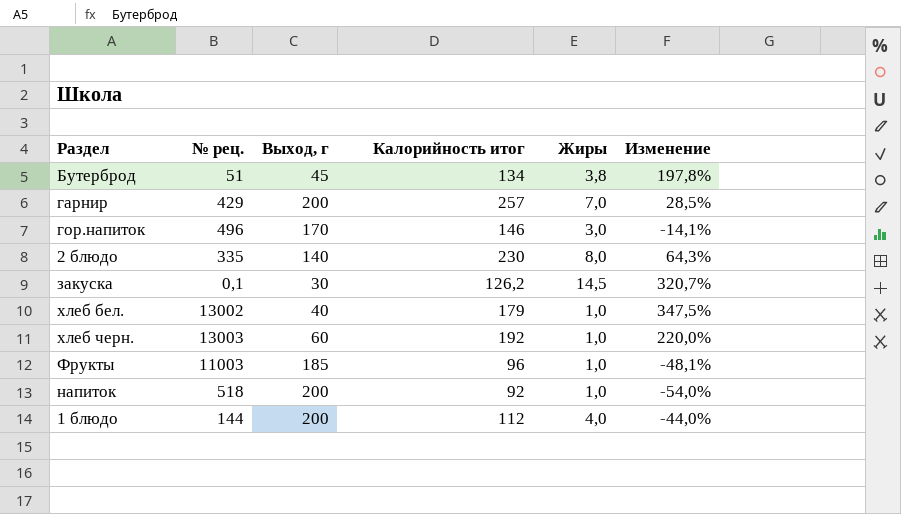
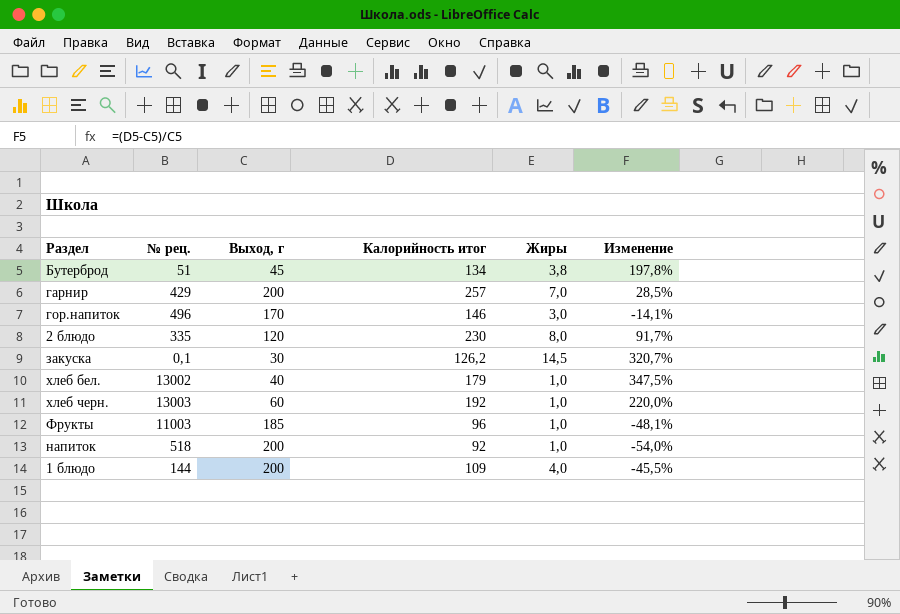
2 блюдо | Выход, г: 140 -> 120
2 блюдо | Изменение: 64,3% -> 91,7%
1 блюдо | Калорийность итог: 112 -> 109
1 блюдо | Изменение: -44,0% -> -45,5%

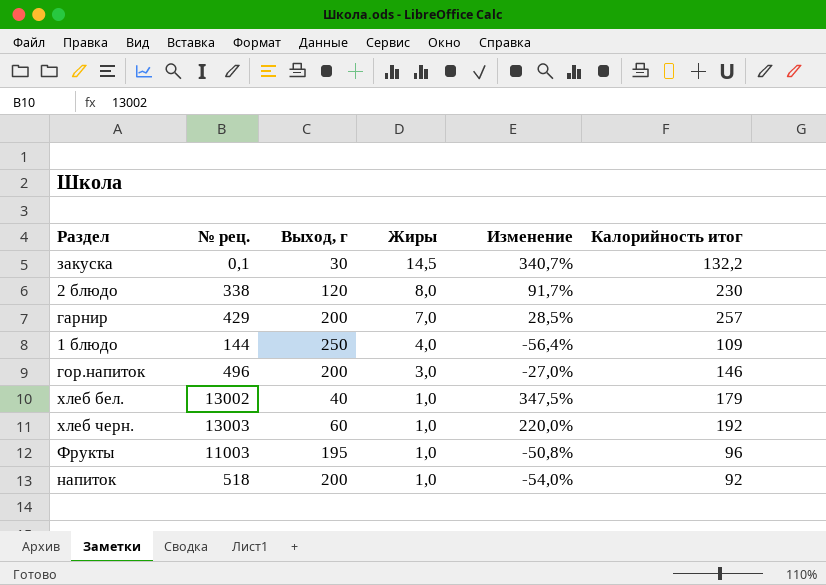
row order: none -> Жиры descending
column Калорийность итог | position: 4 -> 6
row Бутерброд: 51 | 45 | 134 | 3,8 | 197,8% -> none
закуска | Изменение: 320,7% -> 340,7%
закуска | Калорийность итог: 126,2 -> 132,2
2 блюдо | № рец.: 335 -> 338
1 блюдо | Выход, г: 200 -> 250
1 блюдо | Изменение: -45,5% -> -56,4%
гор.напиток | Выход, г: 170 -> 200
гор.напиток | Изменение: -14,1% -> -27,0%
Фрукты | Выход, г: 185 -> 195
Фрукты | Изменение: -48,1% -> -50,8%

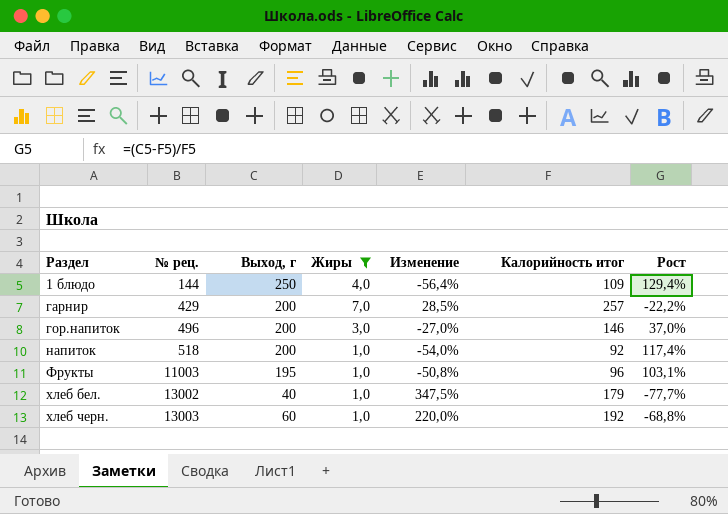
filter: none -> Жиры <= 7,0
row order: Жиры descending -> Раздел ascending
column Рост | formula: none -> ([Выход, г] - [Калорийность итог]) / [Калорийность итог]

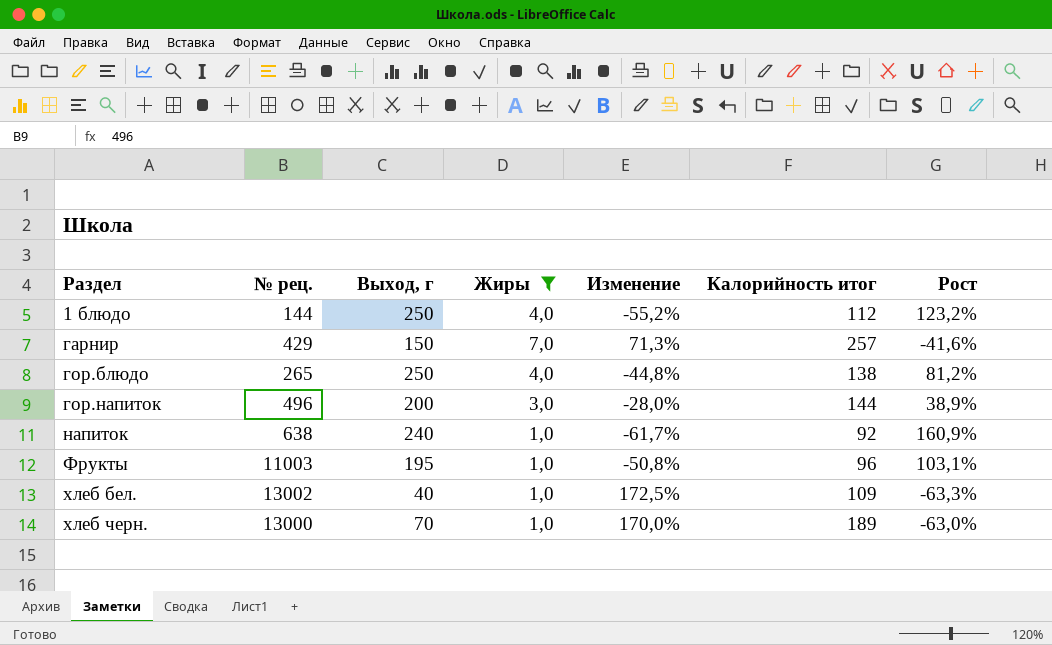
1 блюдо | Изменение: -56,4% -> -55,2%
1 блюдо | Калорийность итог: 109 -> 112
1 блюдо | Рост: 129,4% -> 123,2%
гарнир | Выход, г: 200 -> 150
гарнир | Изменение: 28,5% -> 71,3%
гарнир | Рост: -22,2% -> -41,6%
row гор.блюдо: none -> 265 | 250 | 4,0 | -44,8% | 138 | 81,2%
гор.напиток | Изменение: -27,0% -> -28,0%
гор.напиток | Калорийность итог: 146 -> 144
гор.напиток | Рост: 37,0% -> 38,9%
напиток | № рец.: 518 -> 638
напиток | Выход, г: 200 -> 240
напиток | Изменение: -54,0% -> -61,7%
напиток | Рост: 117,4% -> 160,9%
хлеб бел. | Изменение: 347,5% -> 172,5%
хлеб бел. | Калорийность итог: 179 -> 109
хлеб бел. | Рост: -77,7% -> -63,3%
хлеб черн. | № рец.: 13003 -> 13000
хлеб черн. | Выход, г: 60 -> 70
хлеб черн. | Изменение: 220,0% -> 170,0%
хлеб черн. | Калорийность итог: 192 -> 189
хлеб черн. | Рост: -68,8% -> -63,0%

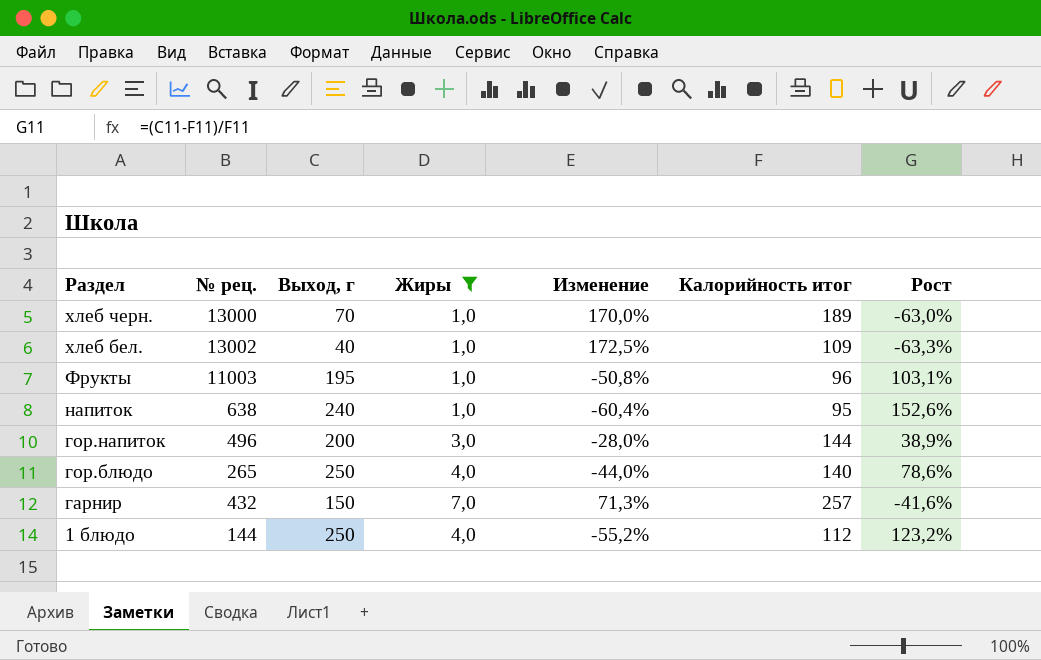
row order: Раздел ascending -> Раздел descending
напиток | Изменение: -61,7% -> -60,4%
напиток | Калорийность итог: 92 -> 95
напиток | Рост: 160,9% -> 152,6%
гор.блюдо | Изменение: -44,8% -> -44,0%
гор.блюдо | Калорийность итог: 138 -> 140
гор.блюдо | Рост: 81,2% -> 78,6%
гарнир | № рец.: 429 -> 432

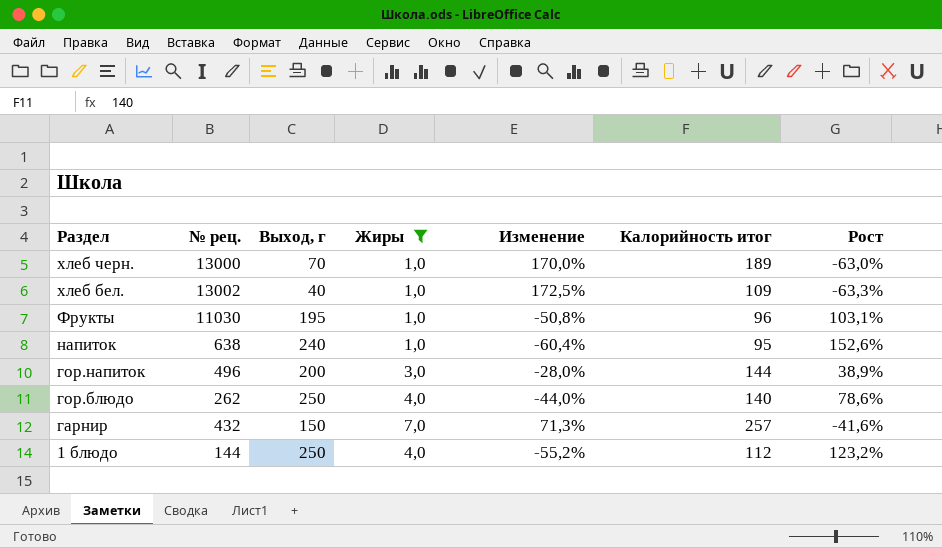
Фрукты | № рец.: 11003 -> 11030
гор.блюдо | № рец.: 265 -> 262

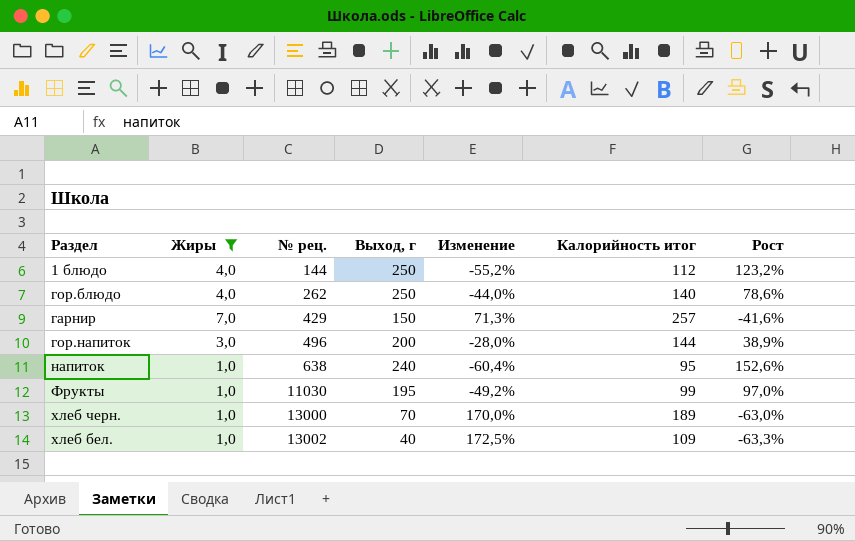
row order: Раздел descending -> № рец. ascending
column Жиры | position: 4 -> 2
гарнир | № рец.: 432 -> 429
Фрукты | Изменение: -50,8% -> -49,2%
Фрукты | Калорийность итог: 96 -> 99
Фрукты | Рост: 103,1% -> 97,0%

